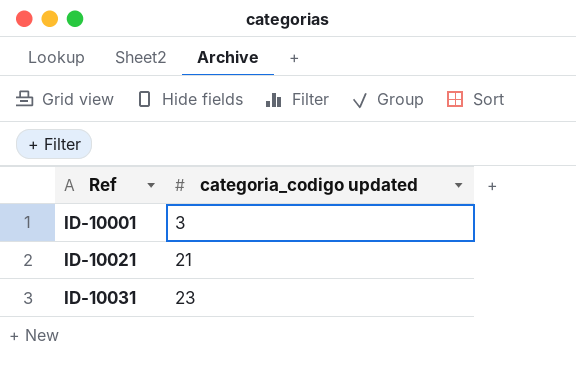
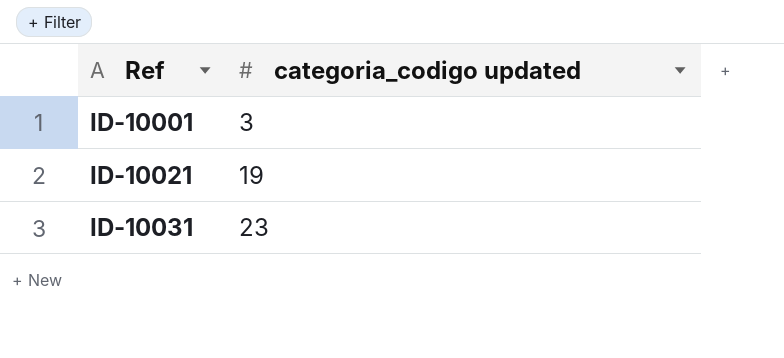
ID-10021 | categoria_codigo updated: 21 -> 19

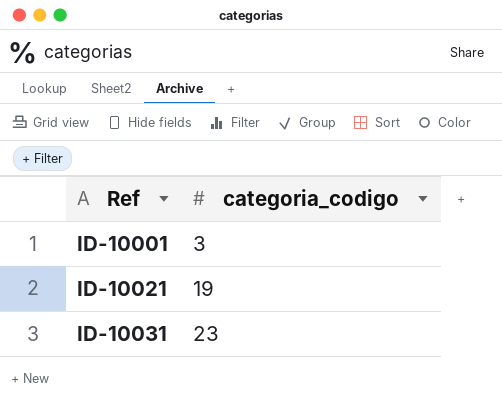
column name: categoria_codigo updated -> categoria_codigo

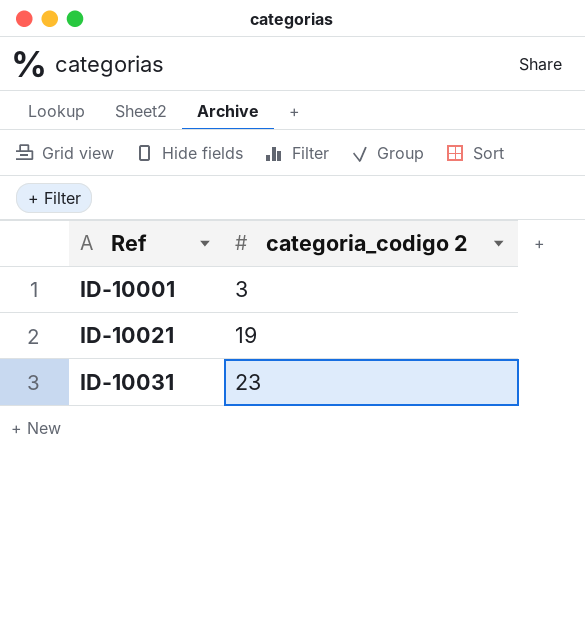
column name: categoria_codigo -> categoria_codigo 2

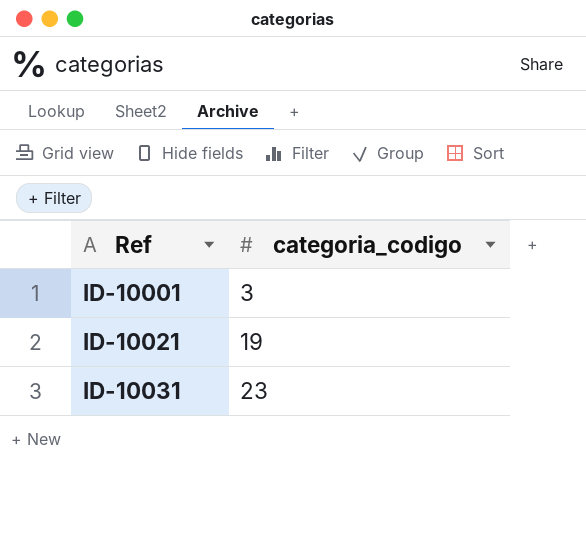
column name: categoria_codigo 2 -> categoria_codigo

